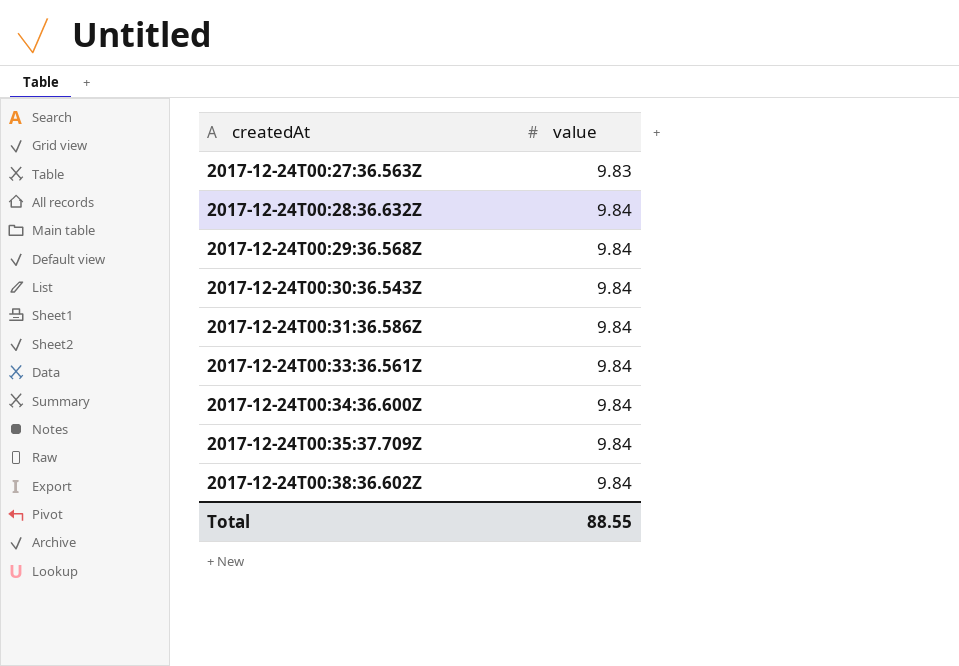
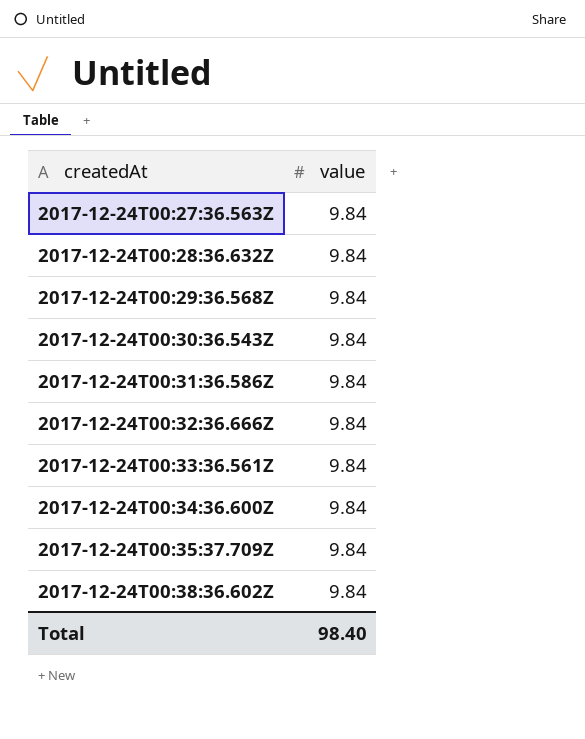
2017-12-24T00:27:36.563Z | value: 9.83 -> 9.84
row 2017-12-24T00:32:36.666Z: none -> 9.84
Total | value: 88.55 -> 98.40

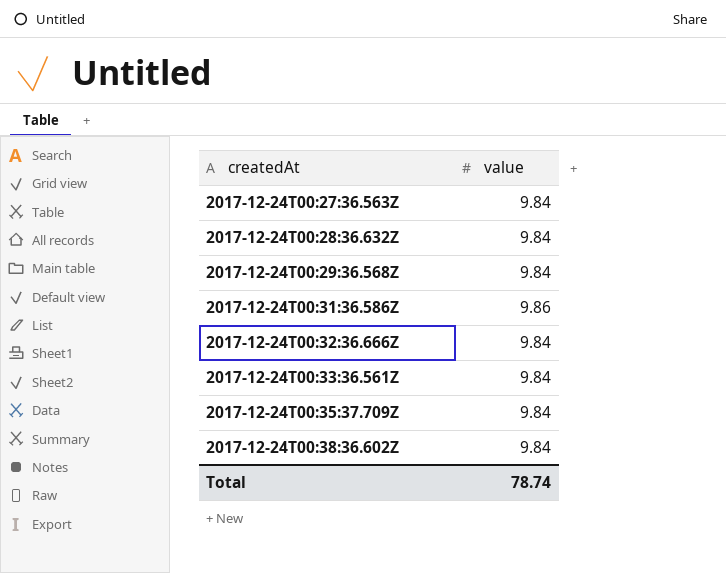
row 2017-12-24T00:30:36.543Z: 9.84 -> none
row 2017-12-24T00:34:36.600Z: 9.84 -> none
2017-12-24T00:31:36.586Z | value: 9.84 -> 9.86
Total | value: 98.40 -> 78.74

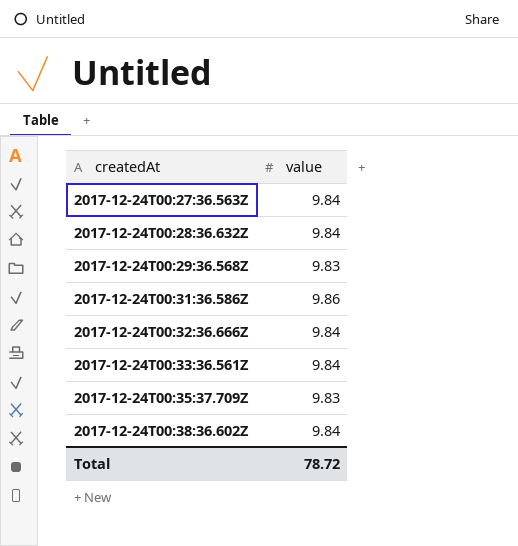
2017-12-24T00:29:36.568Z | value: 9.84 -> 9.83
2017-12-24T00:35:37.709Z | value: 9.84 -> 9.83
Total | value: 78.74 -> 78.72

